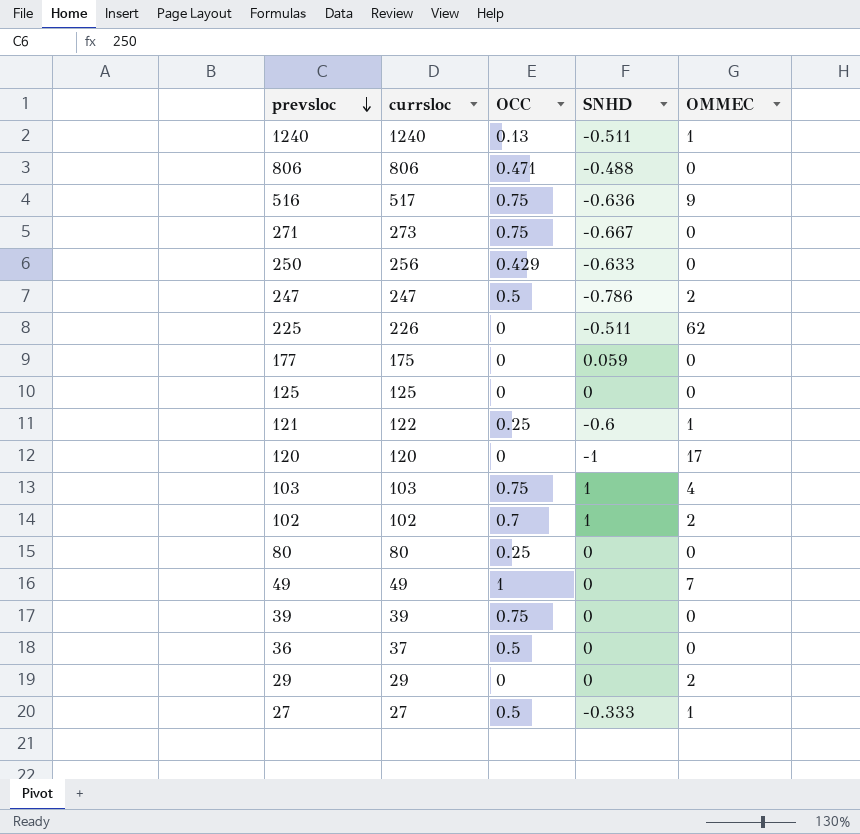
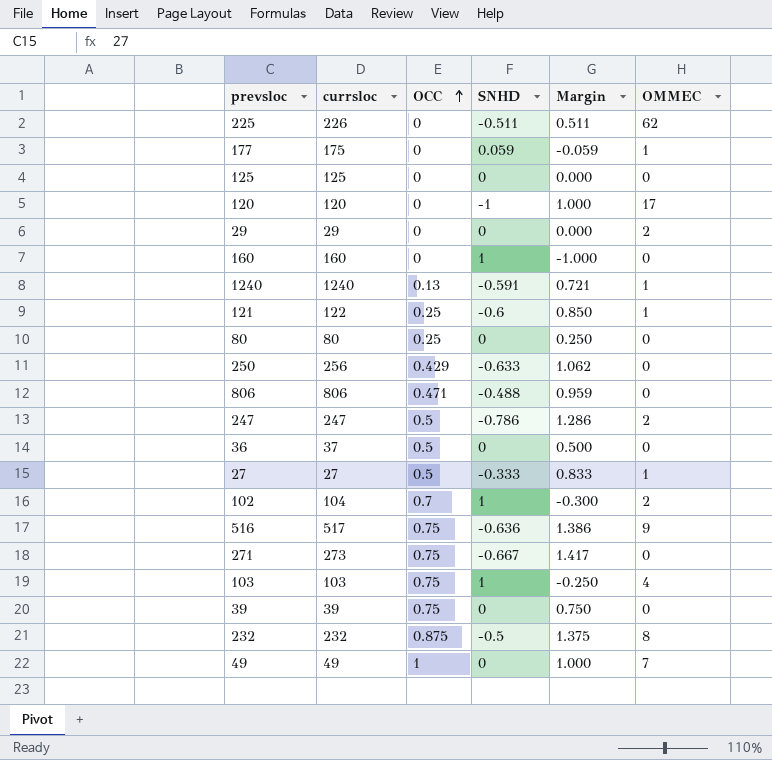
row order: prevsloc descending -> OCC ascending
column Margin | formula: none -> [OCC] - [SNHD]
177 | OMMEC: 0 -> 1
row 160: none -> 160 | 0 | 1 | -1.000 | 0
1240 | SNHD: -0.511 -> -0.591
102 | currsloc: 102 -> 104
row 232: none -> 232 | 0.875 | -0.5 | 1.375 | 8

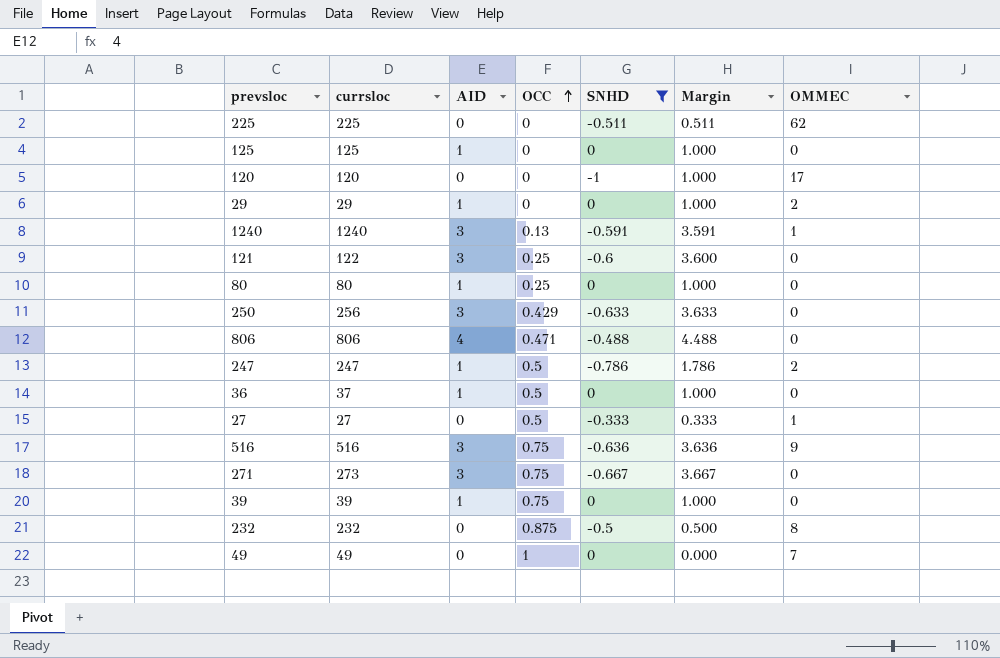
filter: none -> SNHD <= 0
column AID | position: none -> 3
column Margin | formula: [OCC] - [SNHD] -> [AID] - [SNHD]
225 | currsloc: 226 -> 225
121 | OMMEC: 1 -> 0
516 | currsloc: 517 -> 516

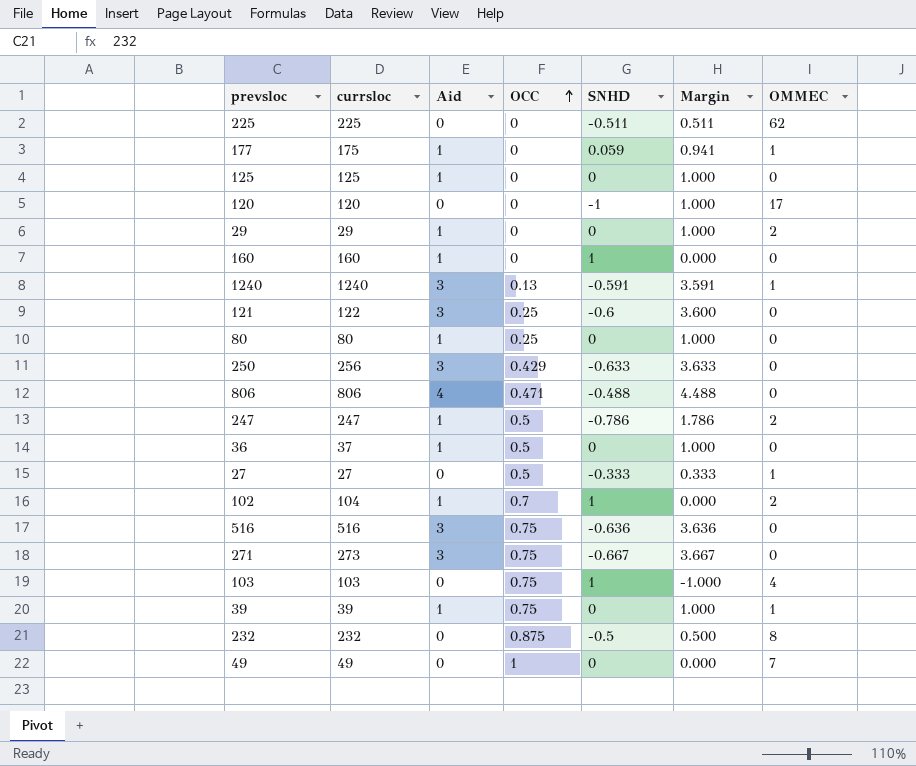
filter: SNHD <= 0 -> none
column name: AID -> Aid
516 | OMMEC: 9 -> 0
39 | OMMEC: 0 -> 1

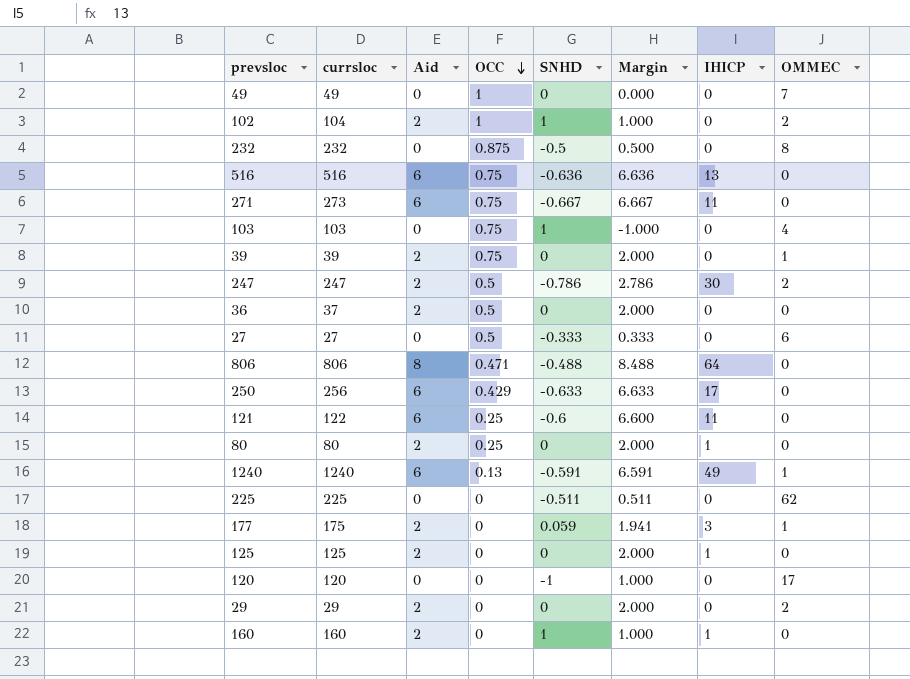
row order: OCC ascending -> OCC descending
column IHICP | position: none -> 7
102 | Aid: 1 -> 2
102 | OCC: 0.7 -> 1
102 | Margin: 0.000 -> 1.000
516 | Aid: 3 -> 6
516 | Margin: 3.636 -> 6.636
271 | Aid: 3 -> 6
271 | Margin: 3.667 -> 6.667
39 | Aid: 1 -> 2
39 | Margin: 1.000 -> 2.000
247 | Aid: 1 -> 2
247 | Margin: 1.786 -> 2.786
36 | Aid: 1 -> 2
36 | Margin: 1.000 -> 2.000
27 | OMMEC: 1 -> 6
806 | Aid: 4 -> 8
806 | Margin: 4.488 -> 8.488
250 | Aid: 3 -> 6
250 | Margin: 3.633 -> 6.633
121 | Aid: 3 -> 6
121 | Margin: 3.600 -> 6.600
80 | Aid: 1 -> 2
80 | Margin: 1.000 -> 2.000
1240 | Aid: 3 -> 6
1240 | Margin: 3.591 -> 6.591
177 | Aid: 1 -> 2
177 | Margin: 0.941 -> 1.941
125 | Aid: 1 -> 2
125 | Margin: 1.000 -> 2.000
29 | Aid: 1 -> 2
29 | Margin: 1.000 -> 2.000
160 | Aid: 1 -> 2
160 | Margin: 0.000 -> 1.000

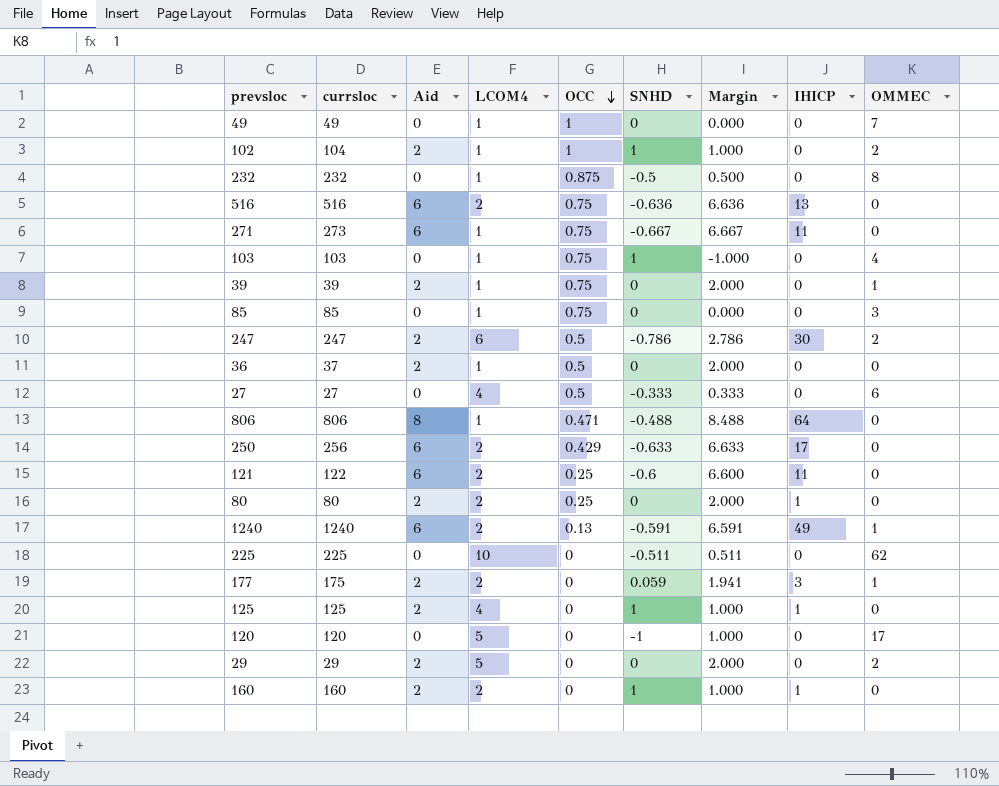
column LCOM4 | position: none -> 4
row 85: none -> 85 | 0 | 1 | 0.75 | 0 | 0.000 | 0 | 3
125 | SNHD: 0 -> 1
125 | Margin: 2.000 -> 1.000

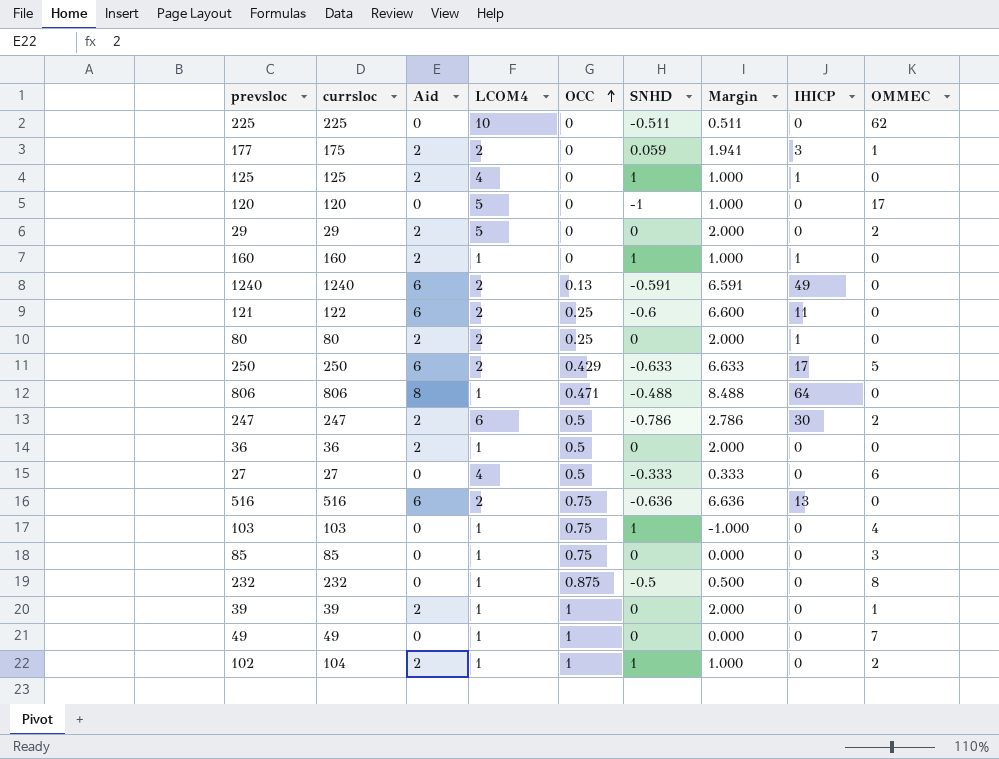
row order: OCC descending -> OCC ascending
row 271: 273 | 6 | 1 | 0.75 | -0.667 | 6.667 | 11 | 0 -> none
160 | LCOM4: 2 -> 1
1240 | OMMEC: 1 -> 0
250 | currsloc: 256 -> 250
250 | OMMEC: 0 -> 5
36 | currsloc: 37 -> 36
39 | OCC: 0.75 -> 1

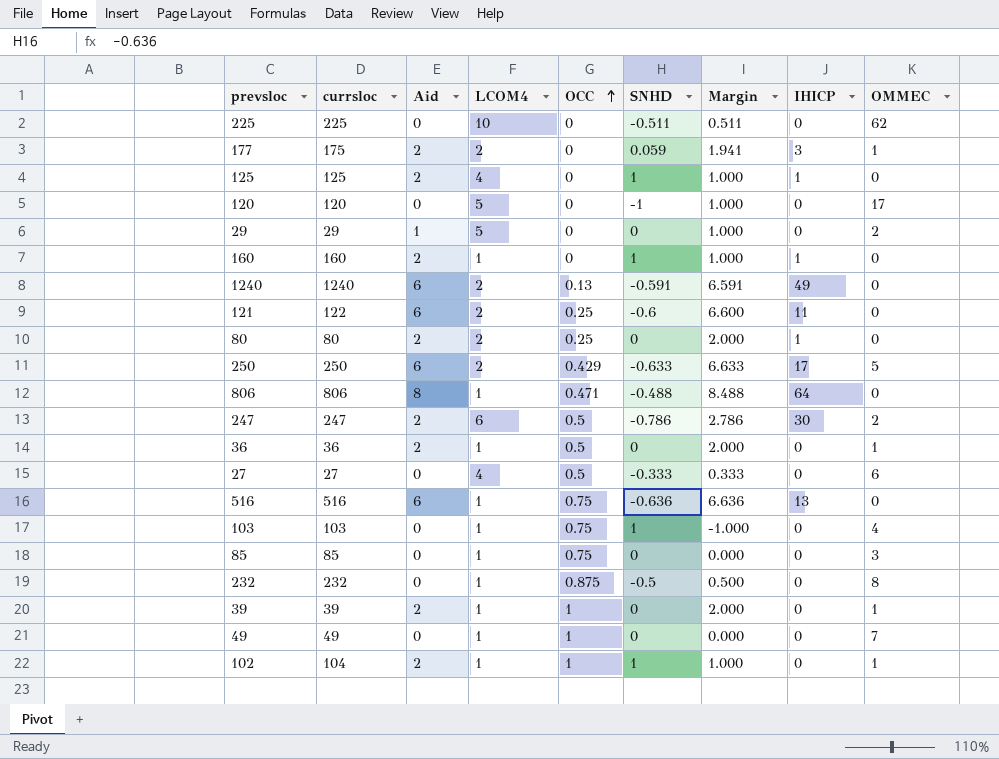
29 | Aid: 2 -> 1
29 | Margin: 2.000 -> 1.000
36 | OMMEC: 0 -> 1
516 | LCOM4: 2 -> 1
102 | OMMEC: 2 -> 1

